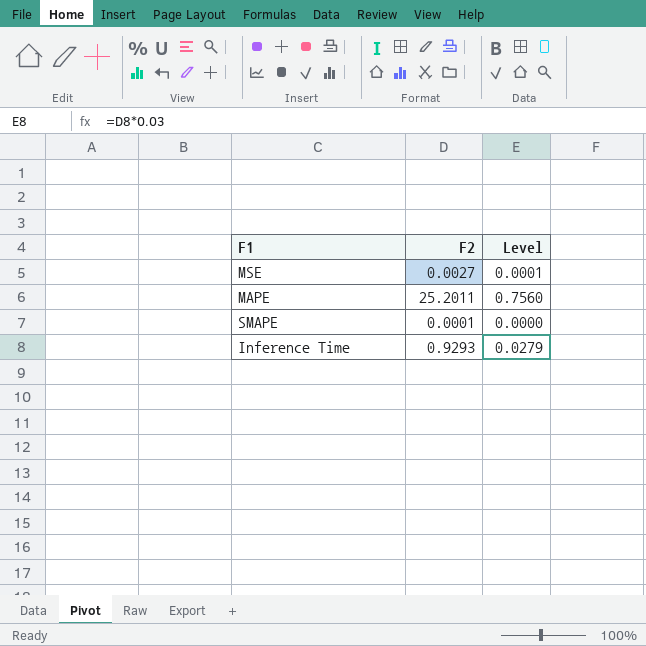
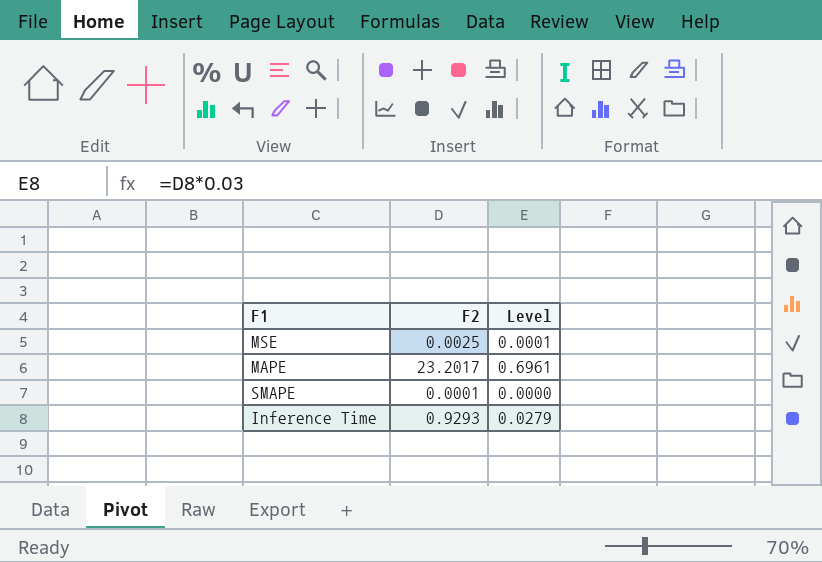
MSE | F2: 0.0027 -> 0.0025
MAPE | F2: 25.2011 -> 23.2017
MAPE | Level: 0.7560 -> 0.6961

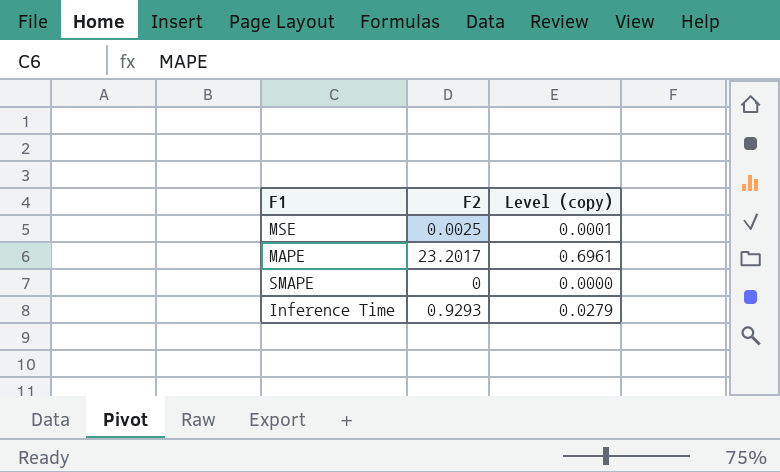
column name: Level -> Level (copy)
SMAPE | F2: 0.0001 -> 0

